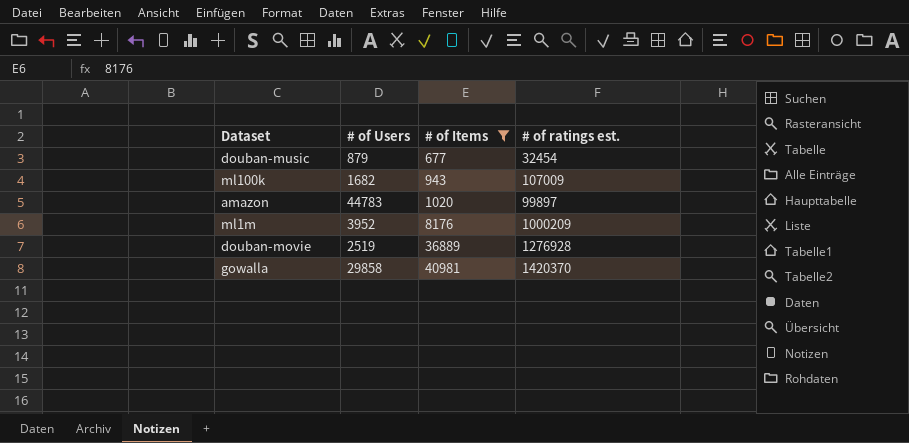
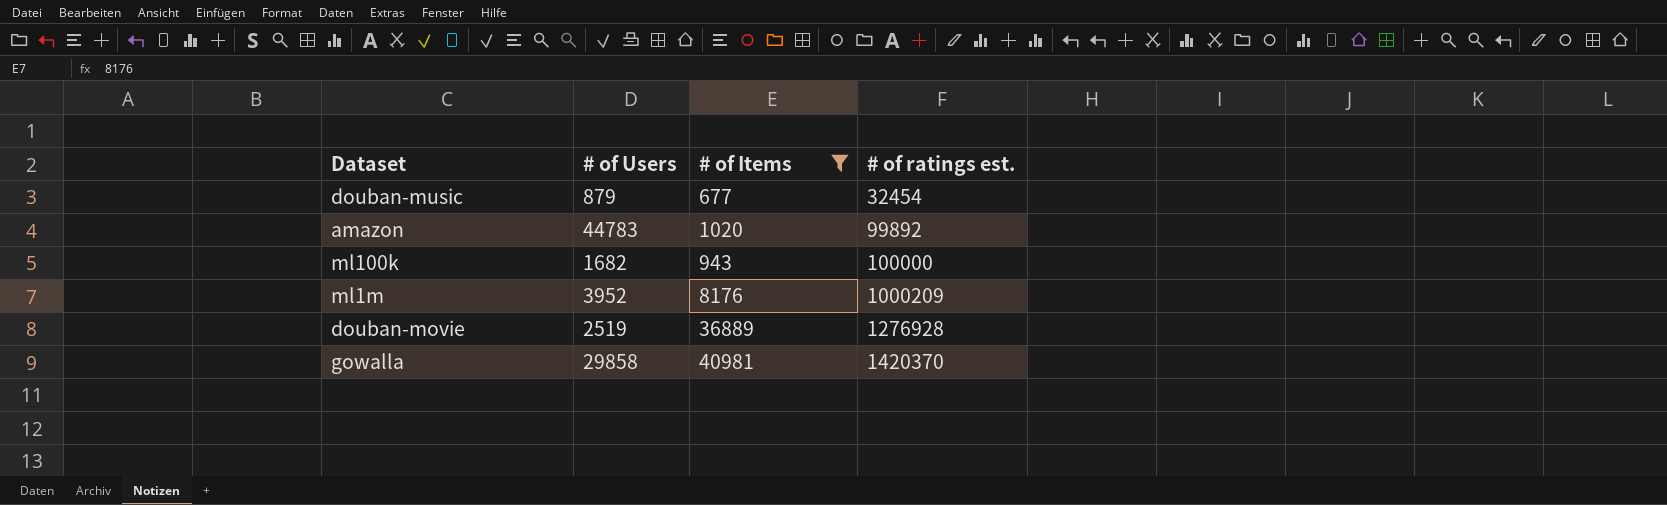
row order: # of Items ascending -> # of ratings est. ascending
amazon | # of ratings est.: 99897 -> 99892
ml100k | # of ratings est.: 107009 -> 100000

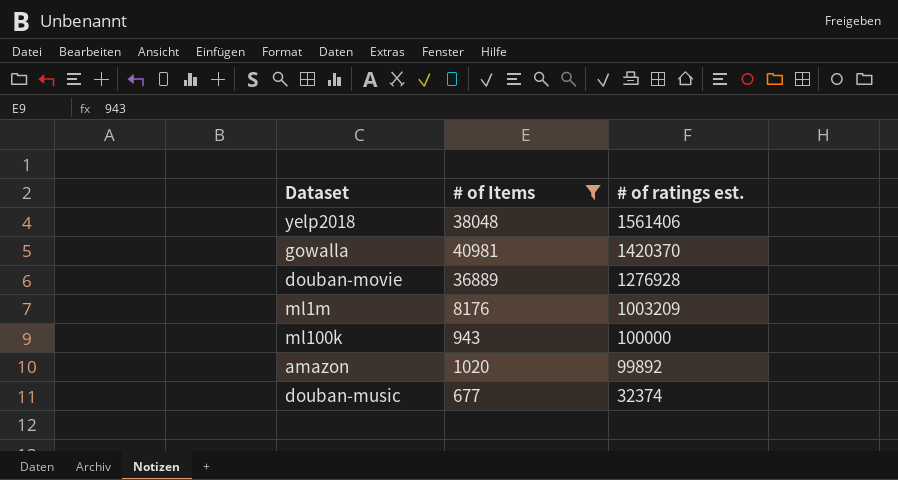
row order: # of ratings est. ascending -> # of ratings est. descending
column # of Users | position: 2 -> none
row yelp2018: none -> 38048 | 1561406
ml1m | # of ratings est.: 1000209 -> 1003209
douban-music | # of ratings est.: 32454 -> 32374

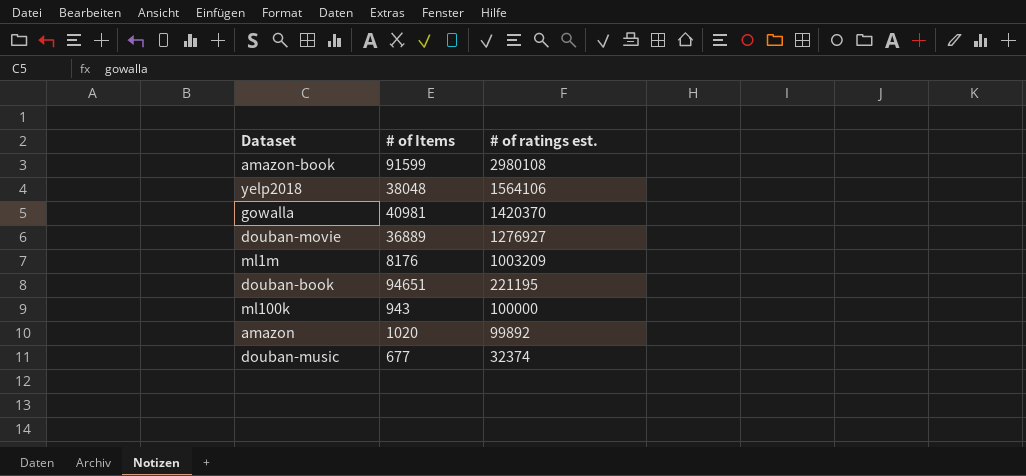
filter: # of Items <= 40981 -> none
yelp2018 | # of ratings est.: 1561406 -> 1564106
douban-movie | # of ratings est.: 1276928 -> 1276927

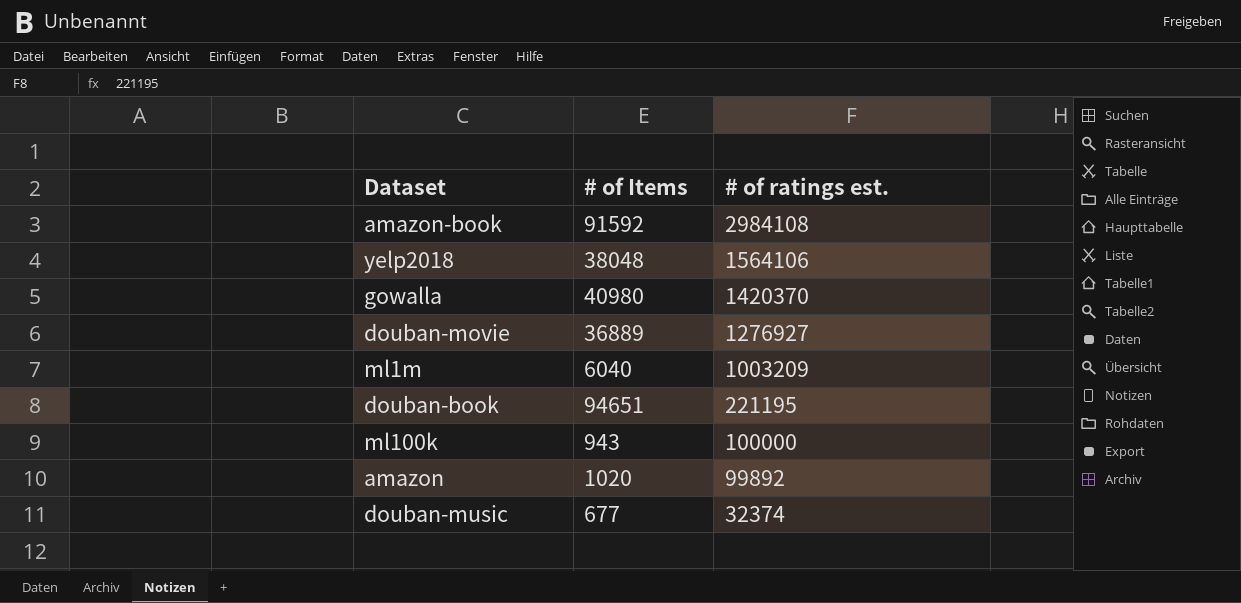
amazon-book | # of Items: 91599 -> 91592
amazon-book | # of ratings est.: 2980108 -> 2984108
gowalla | # of Items: 40981 -> 40980
ml1m | # of Items: 8176 -> 6040

